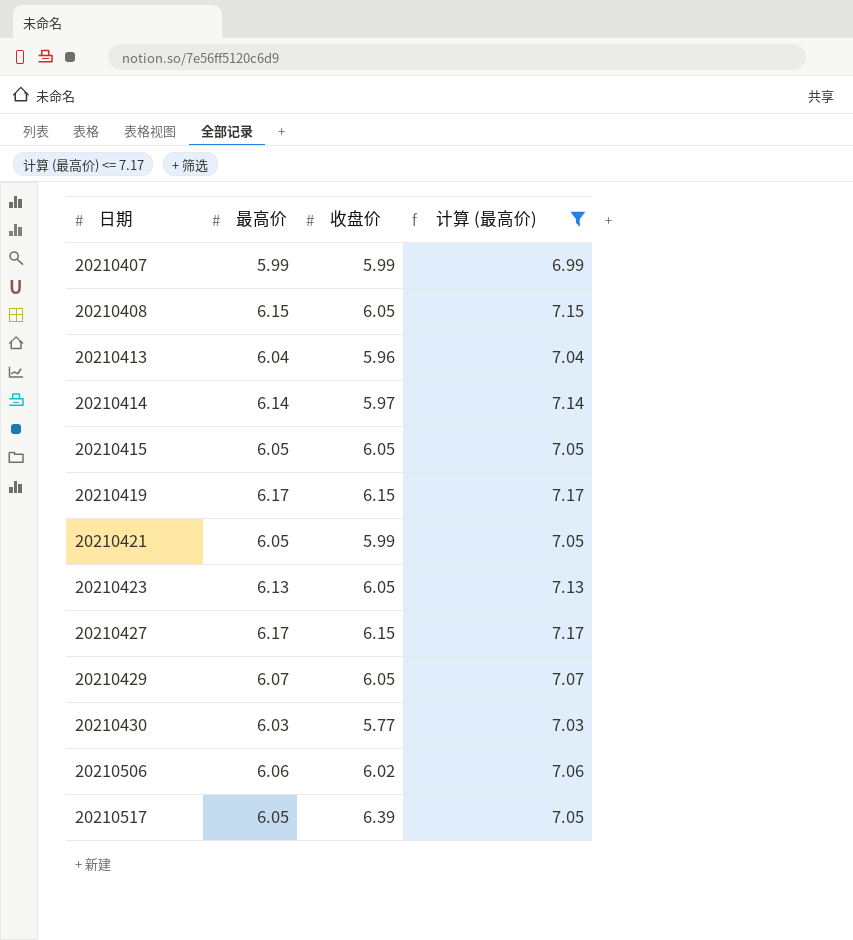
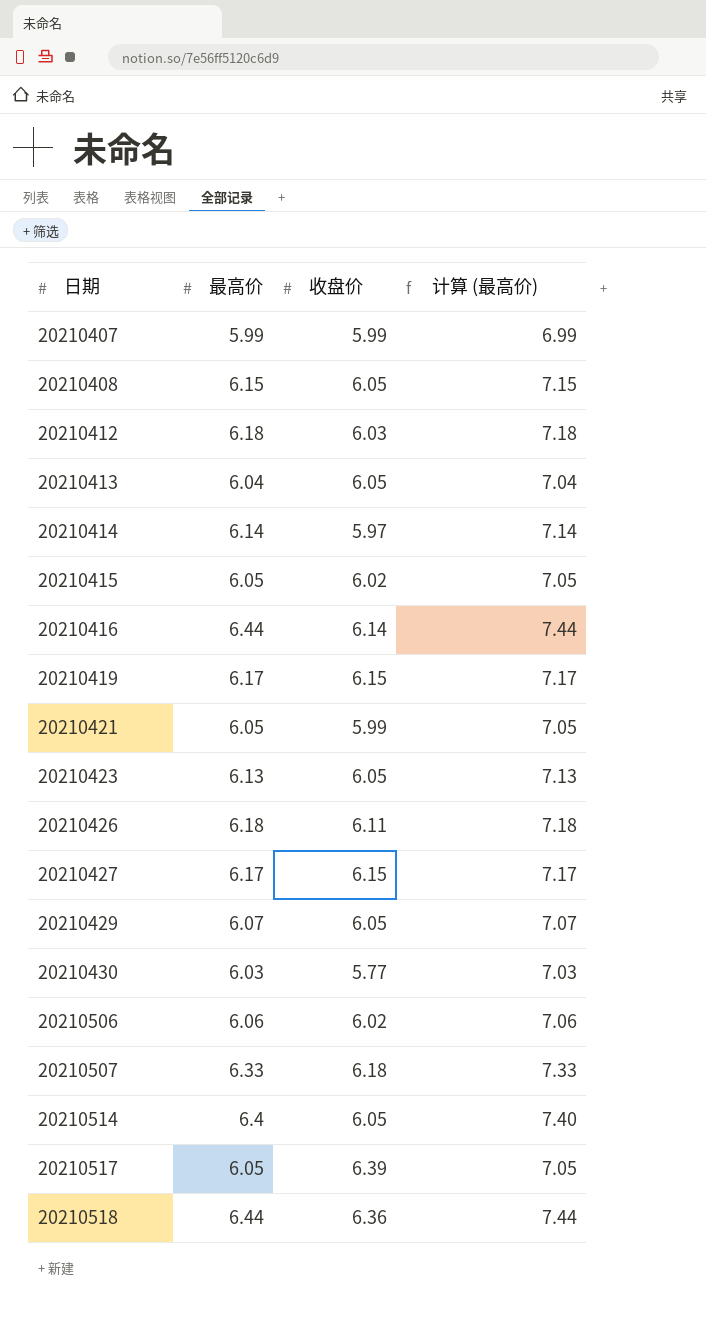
filter: 计算 (最高价) <= 7.17 -> none
20210413 | 收盘价: 5.96 -> 6.05
20210415 | 收盘价: 6.05 -> 6.02

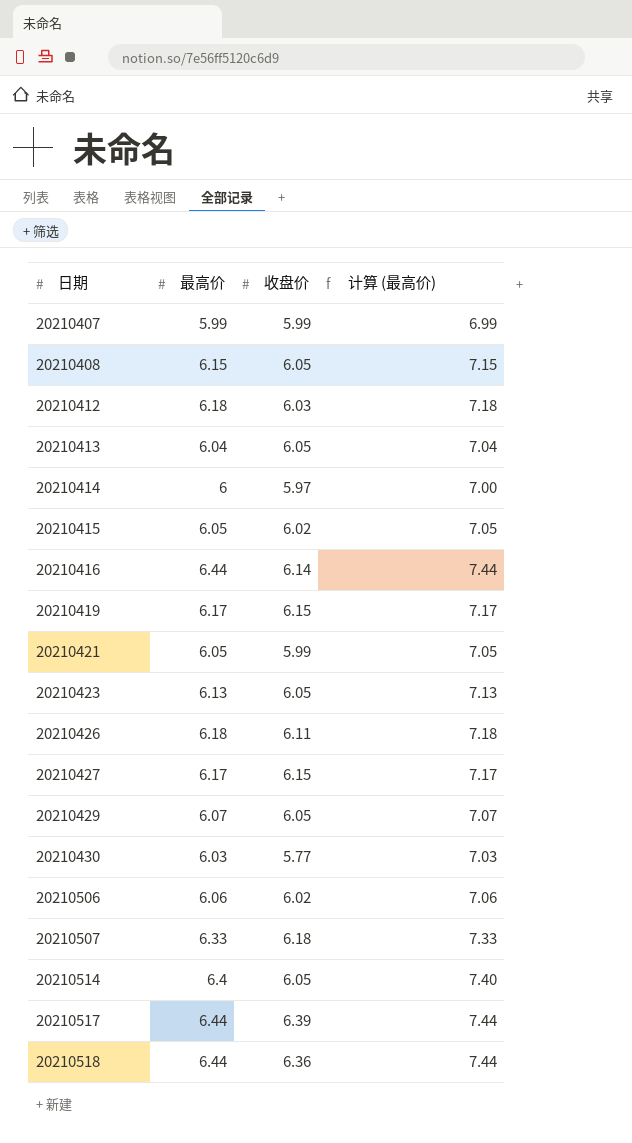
20210414 | 最高价: 6.14 -> 6
20210414 | 计算 (最高价): 7.14 -> 7.00
20210517 | 最高价: 6.05 -> 6.44
20210517 | 计算 (最高价): 7.05 -> 7.44

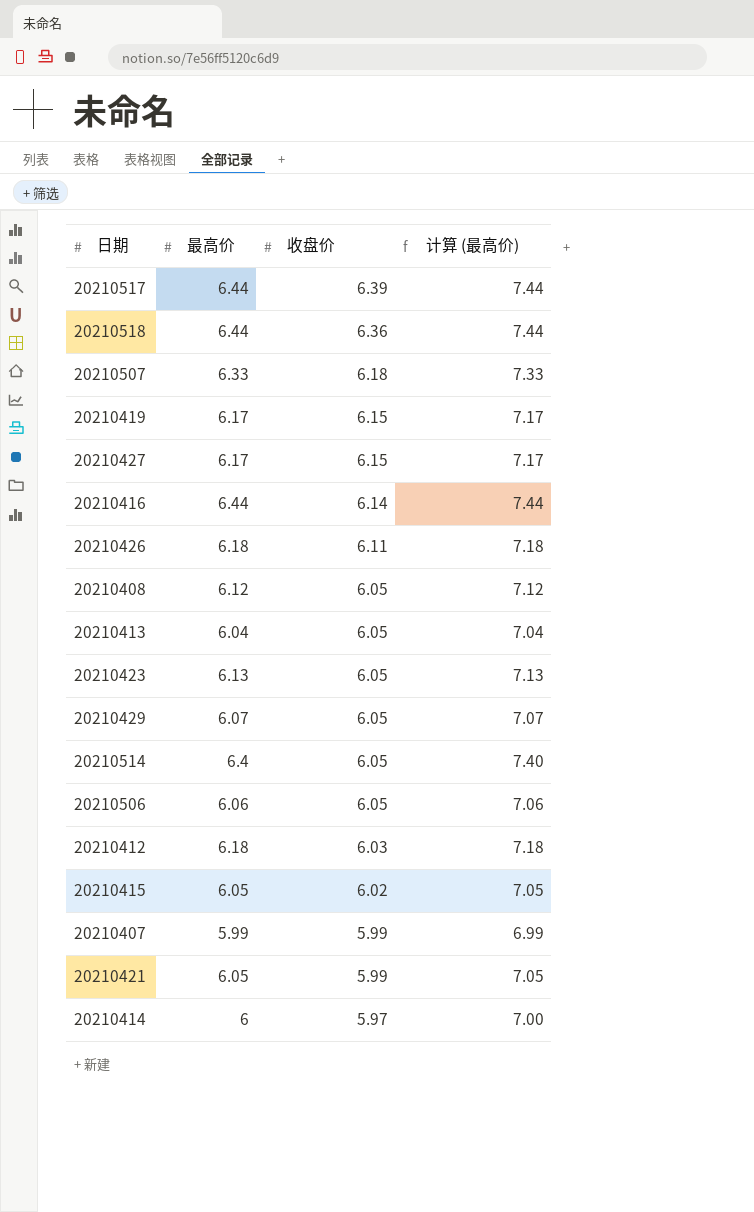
row order: 日期 ascending -> 收盘价 descending
row 20210430: 6.03 | 5.77 | 7.03 -> none
20210408 | 最高价: 6.15 -> 6.12
20210408 | 计算 (最高价): 7.15 -> 7.12
20210506 | 收盘价: 6.02 -> 6.05

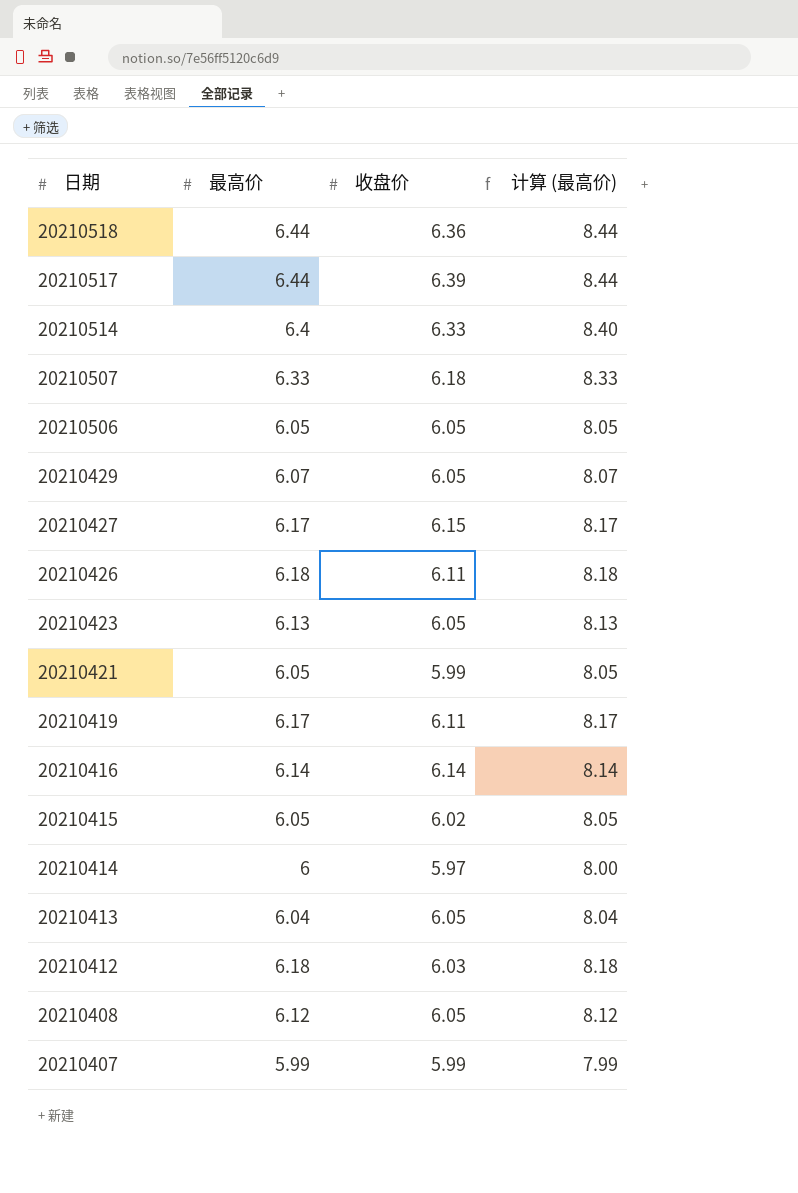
row order: 收盘价 descending -> 日期 descending
column 计算 (最高价) | formula: [最高价] + 1 -> [最高价] + 2
20210514 | 收盘价: 6.05 -> 6.33
20210506 | 最高价: 6.06 -> 6.05
20210419 | 收盘价: 6.15 -> 6.11
20210416 | 最高价: 6.44 -> 6.14

